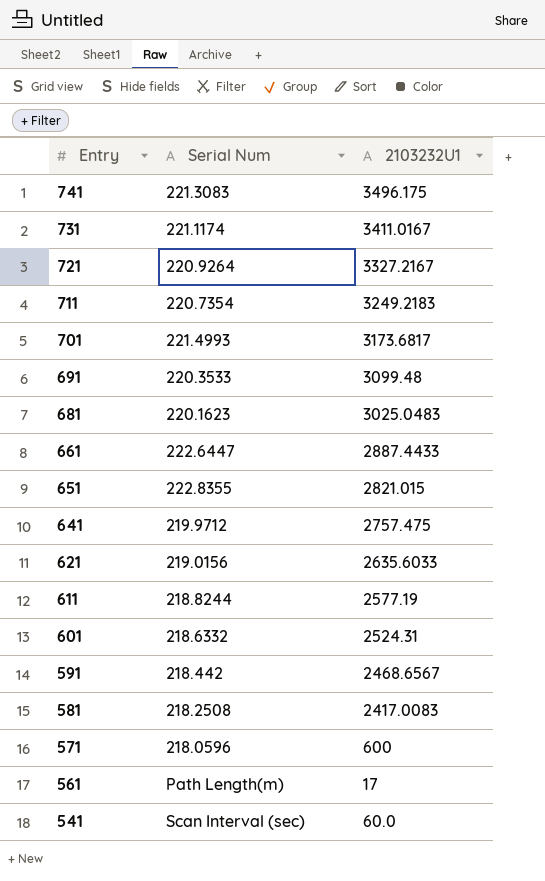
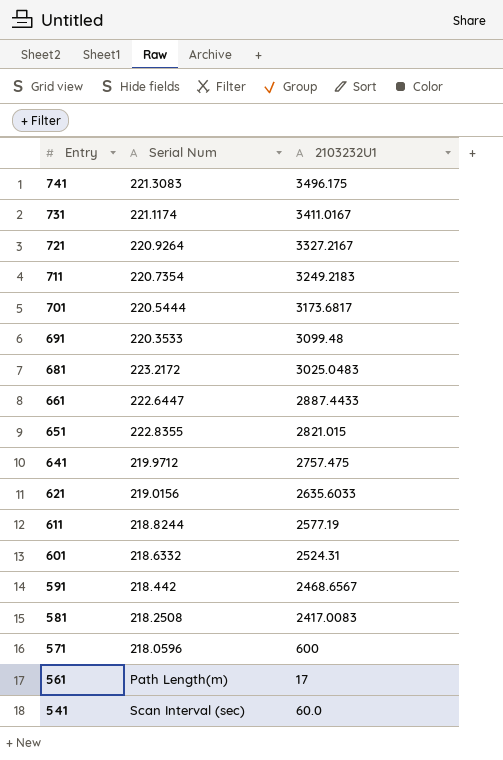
701 | Serial Num: 221.4993 -> 220.5444
681 | Serial Num: 220.1623 -> 223.2172

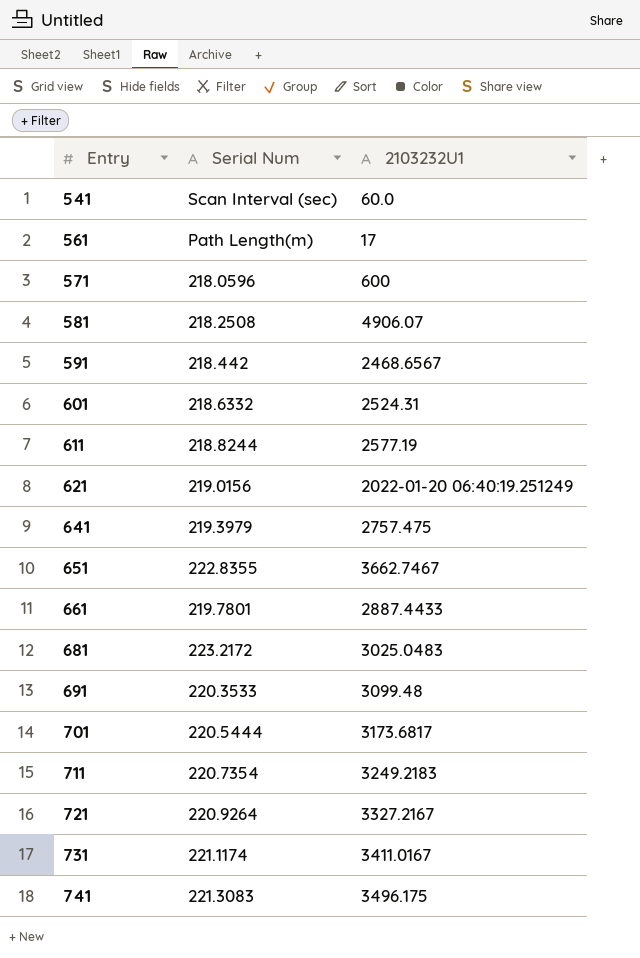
row order: Entry descending -> Entry ascending
581 | 2103232U1: 2417.0083 -> 4906.07
621 | 2103232U1: 2635.6033 -> 2022-01-20 06:40:19.251249
641 | Serial Num: 219.9712 -> 219.3979
651 | 2103232U1: 2821.015 -> 3662.7467
661 | Serial Num: 222.6447 -> 219.7801

